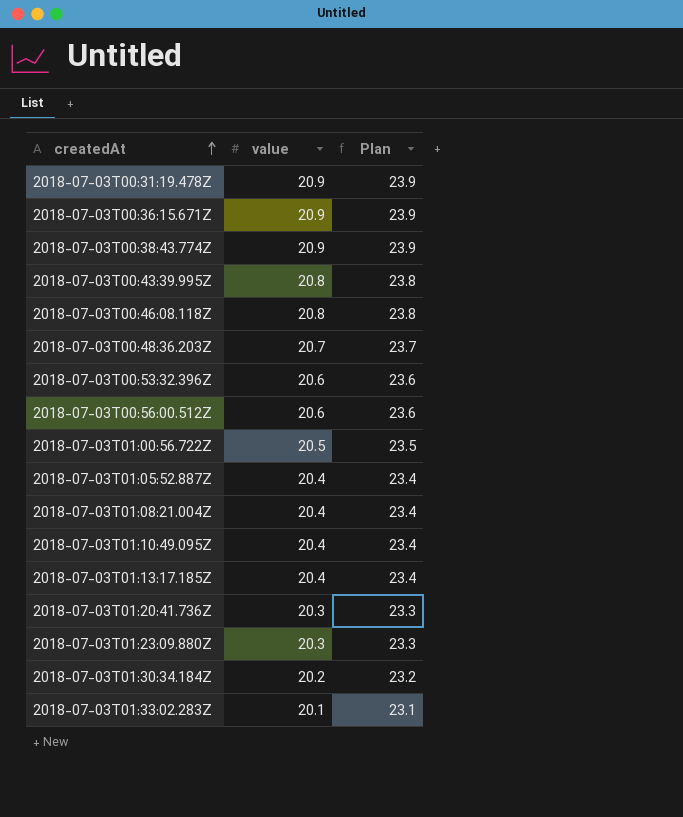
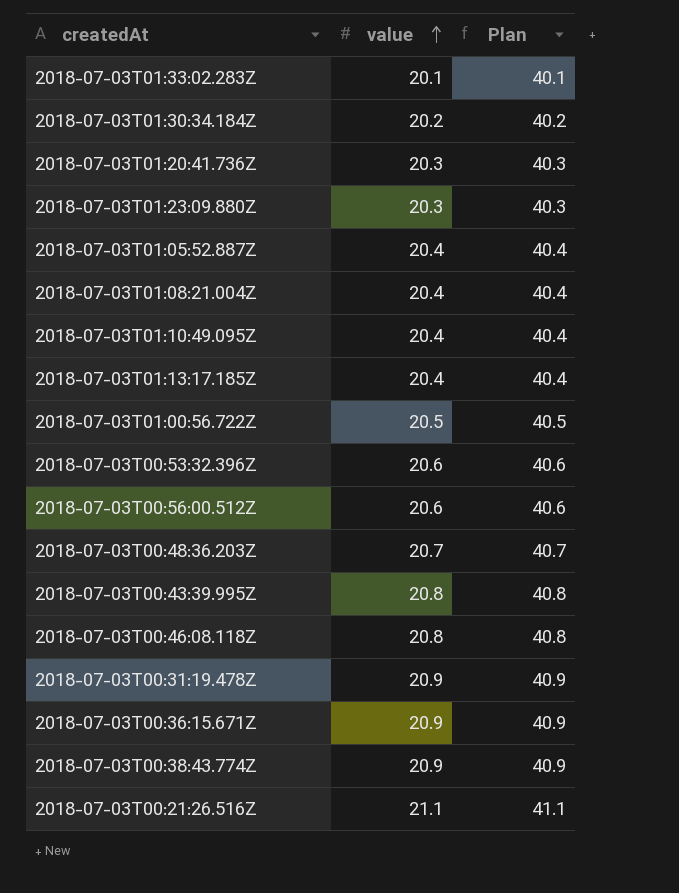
row order: createdAt ascending -> value ascending
column Plan | formula: [value] + 3 -> [value] + 20
row 2018-07-03T00:21:26.516Z: none -> 21.1 | 41.1

